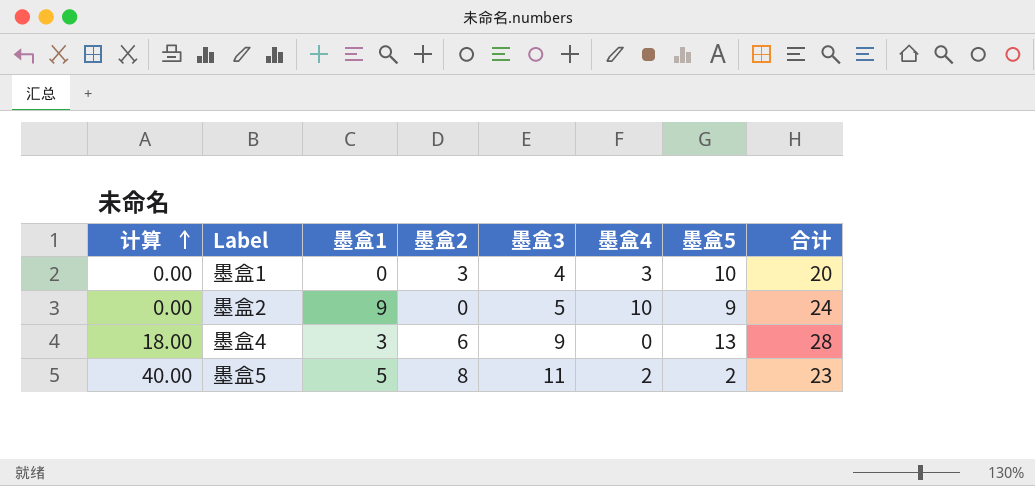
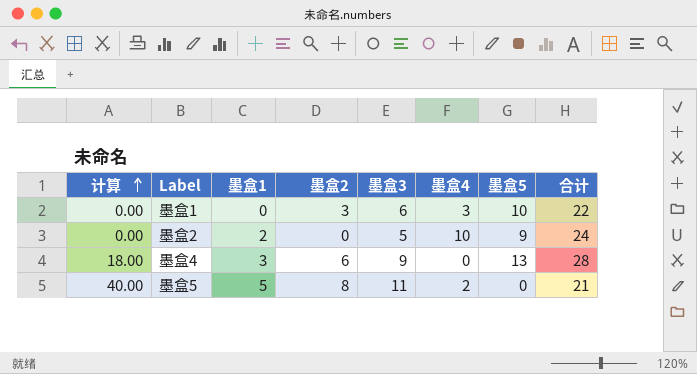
墨盒1 | 墨盒3: 4 -> 6
墨盒1 | 合计: 20 -> 22
墨盒2 | 墨盒1: 9 -> 2
墨盒5 | 墨盒5: 2 -> 0
墨盒5 | 合计: 23 -> 21

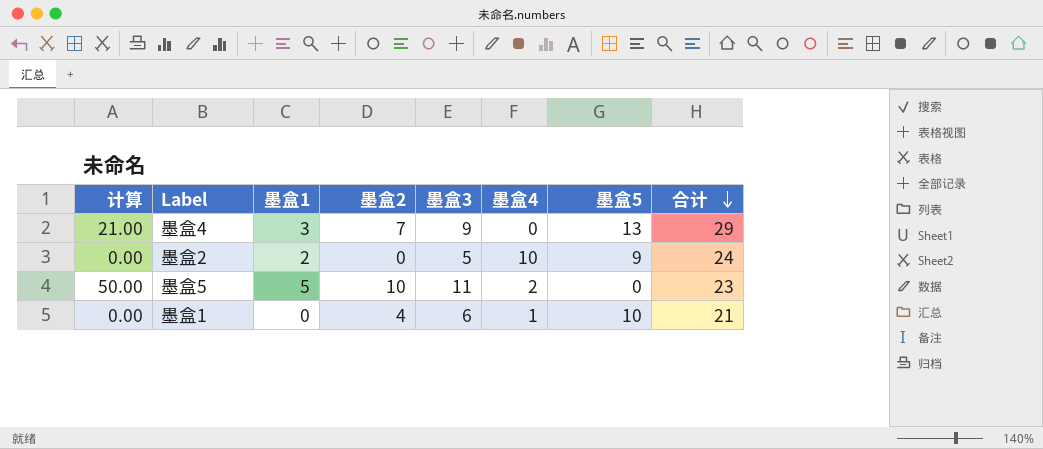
row order: 计算 ascending -> 合计 descending
墨盒4 | 计算: 18.00 -> 21.00
墨盒4 | 墨盒2: 6 -> 7
墨盒4 | 合计: 28 -> 29
墨盒5 | 计算: 40.00 -> 50.00
墨盒5 | 墨盒2: 8 -> 10
墨盒5 | 合计: 21 -> 23
墨盒1 | 墨盒2: 3 -> 4
墨盒1 | 墨盒4: 3 -> 1
墨盒1 | 合计: 22 -> 21

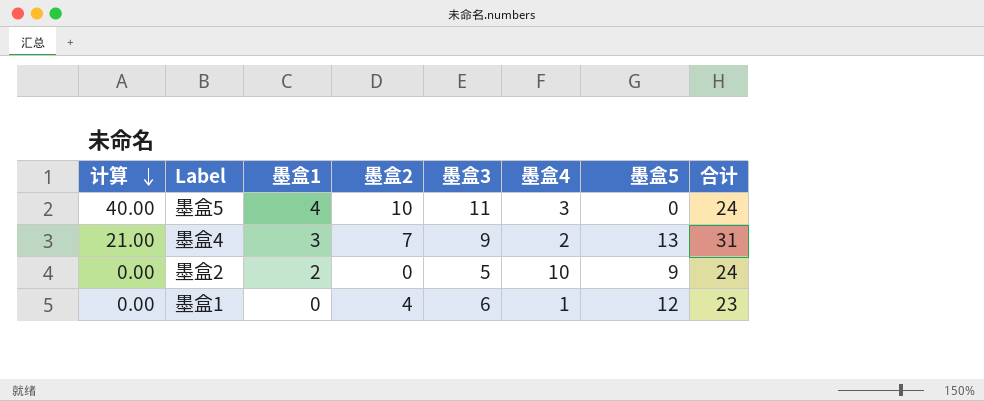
row order: 合计 descending -> 计算 descending
墨盒5 | 计算: 50.00 -> 40.00
墨盒5 | 墨盒1: 5 -> 4
墨盒5 | 墨盒4: 2 -> 3
墨盒5 | 合计: 23 -> 24
墨盒4 | 墨盒4: 0 -> 2
墨盒4 | 合计: 29 -> 31
墨盒1 | 墨盒5: 10 -> 12
墨盒1 | 合计: 21 -> 23

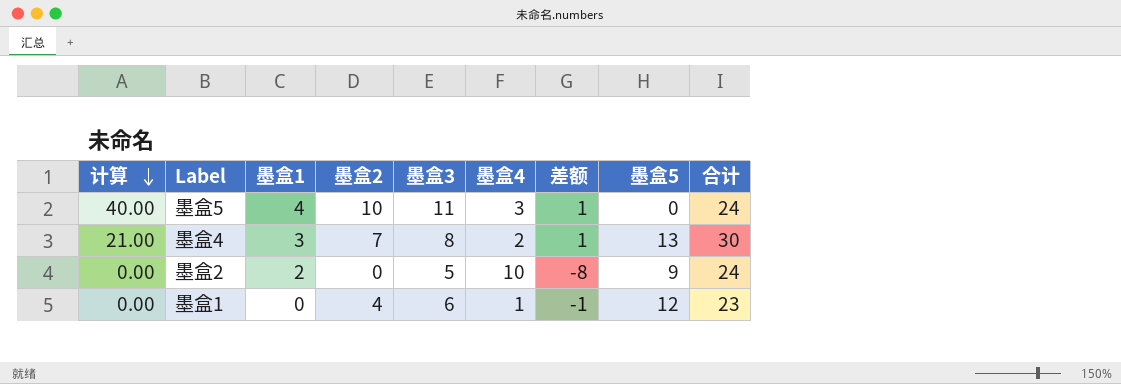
column 差额 | formula: none -> [墨盒1] - [墨盒4]
墨盒4 | 墨盒3: 9 -> 8
墨盒4 | 合计: 31 -> 30

